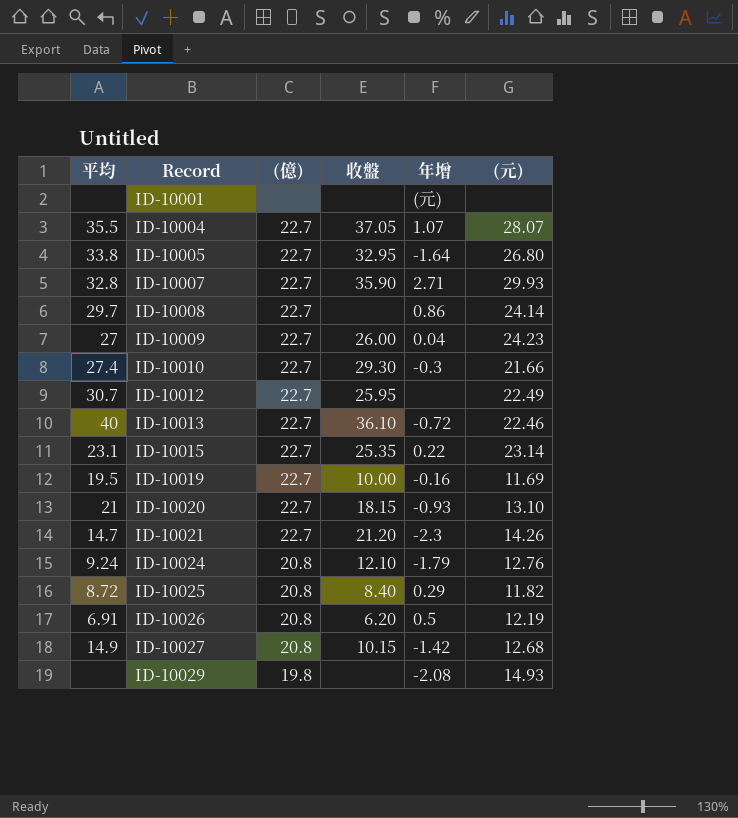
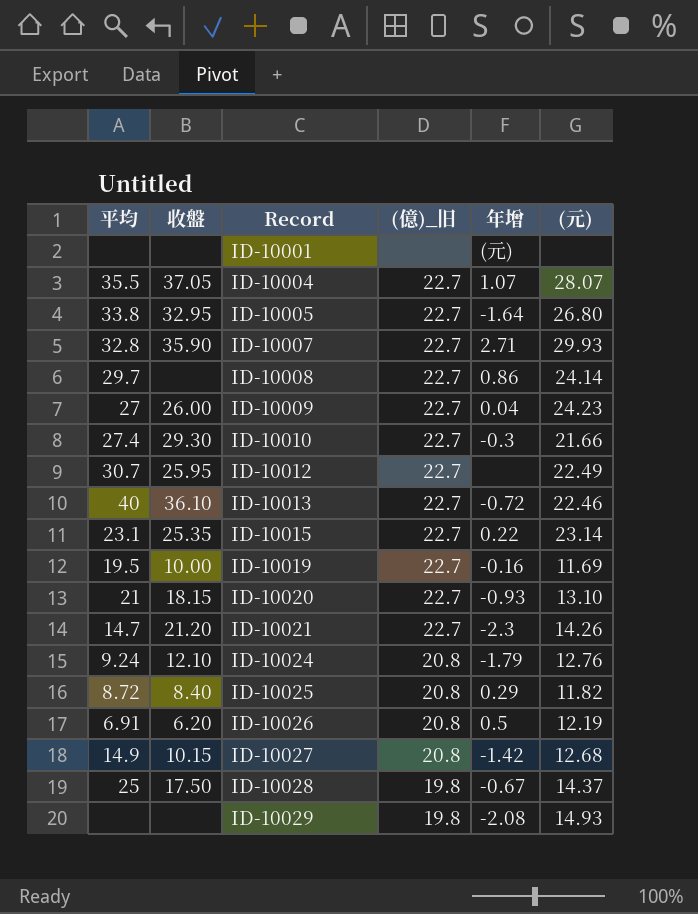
column 收盤 | position: 4 -> 2
column name: (億) -> (億)_旧
row ID-10028: none -> 25 | 17.50 | 19.8 | -0.67 | 14.37

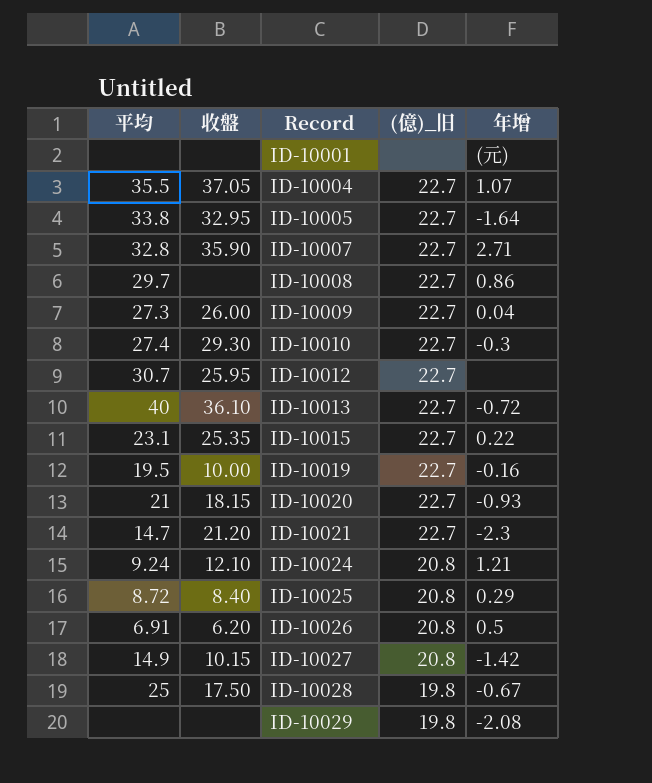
column (元) | position: 6 -> none
ID-10009 | 平均: 27 -> 27.3
ID-10024 | 年增: -1.79 -> 1.21

